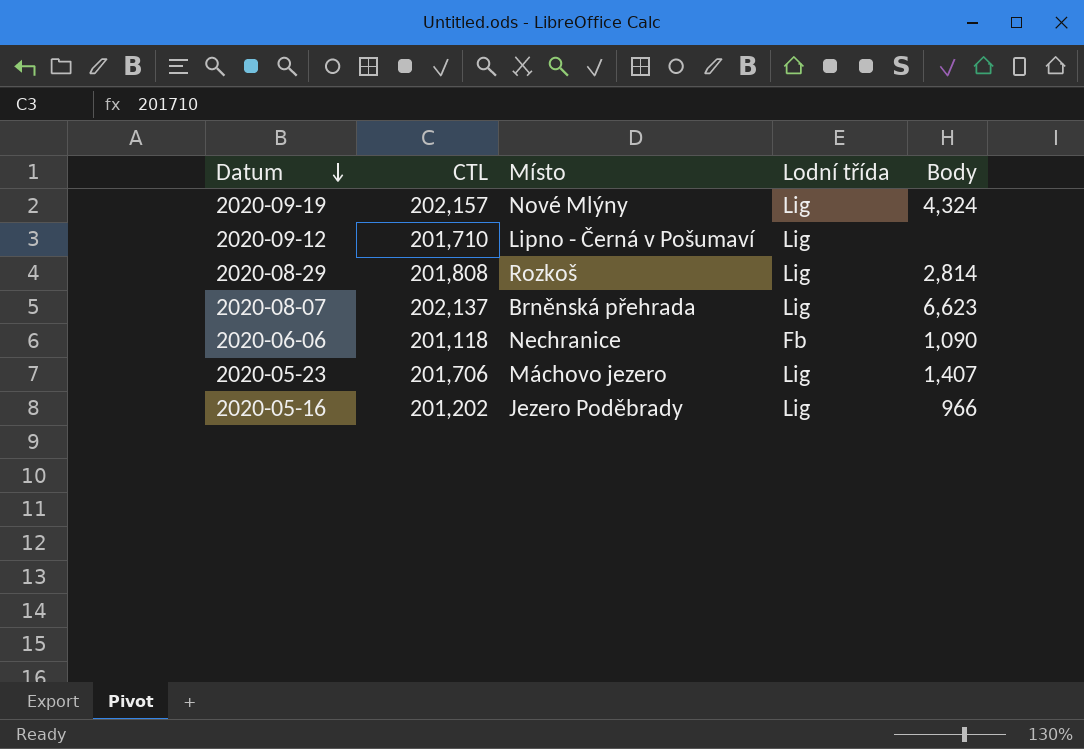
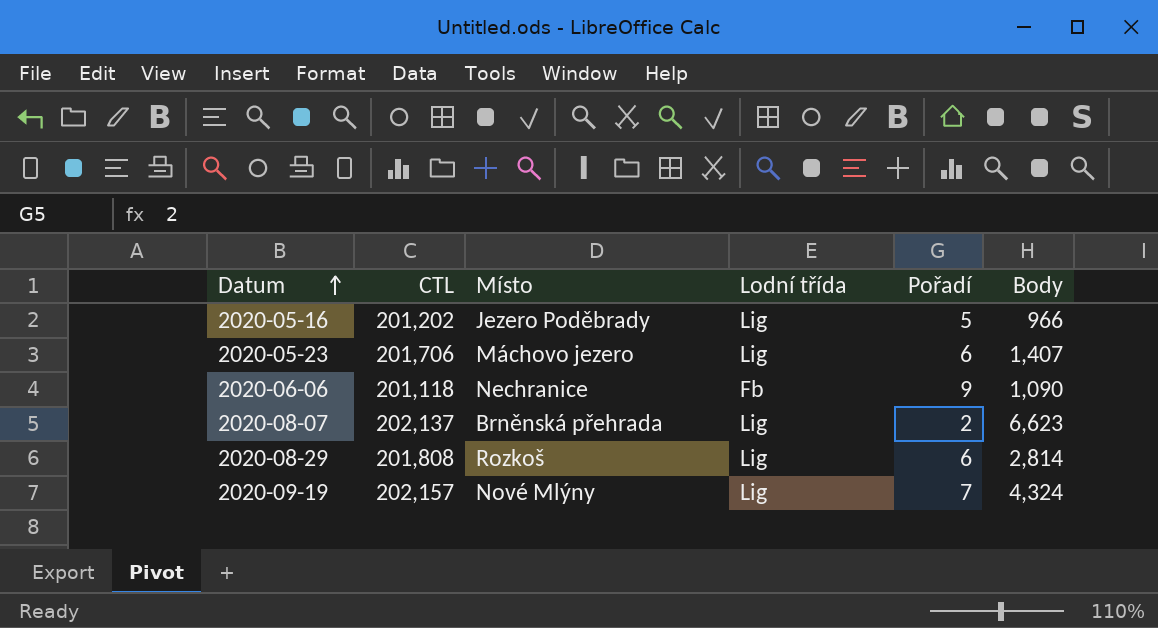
row order: Datum descending -> Datum ascending
column Pořadí | position: none -> 5
row 2020-09-12: 201,710 | Lipno - Černá v Pošumaví | Lig | none -> none

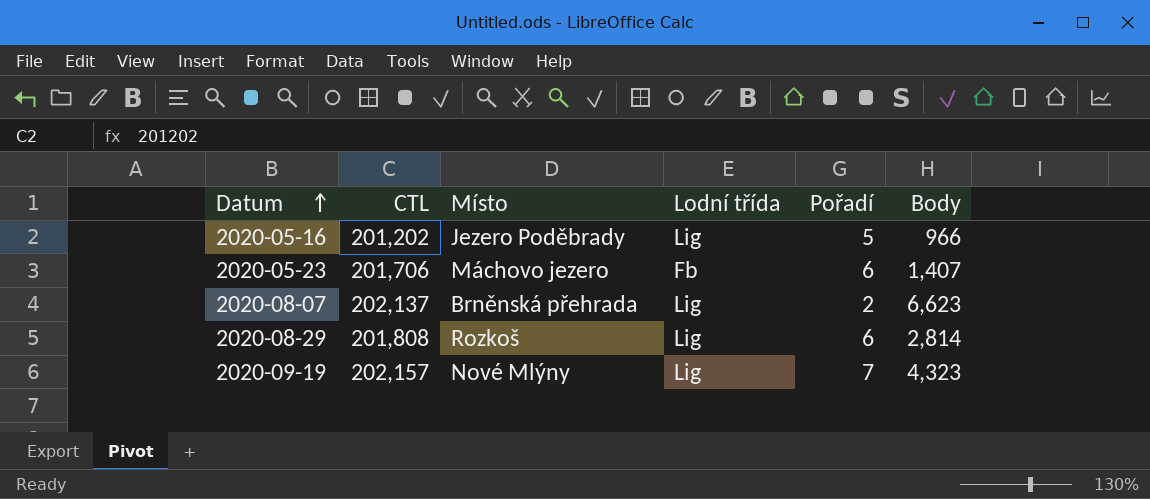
row 2020-06-06: 201,118 | Nechranice | Fb | 9 | 1,090 -> none
2020-05-23 | Lodní třída: Lig -> Fb
2020-09-19 | Body: 4,324 -> 4,323

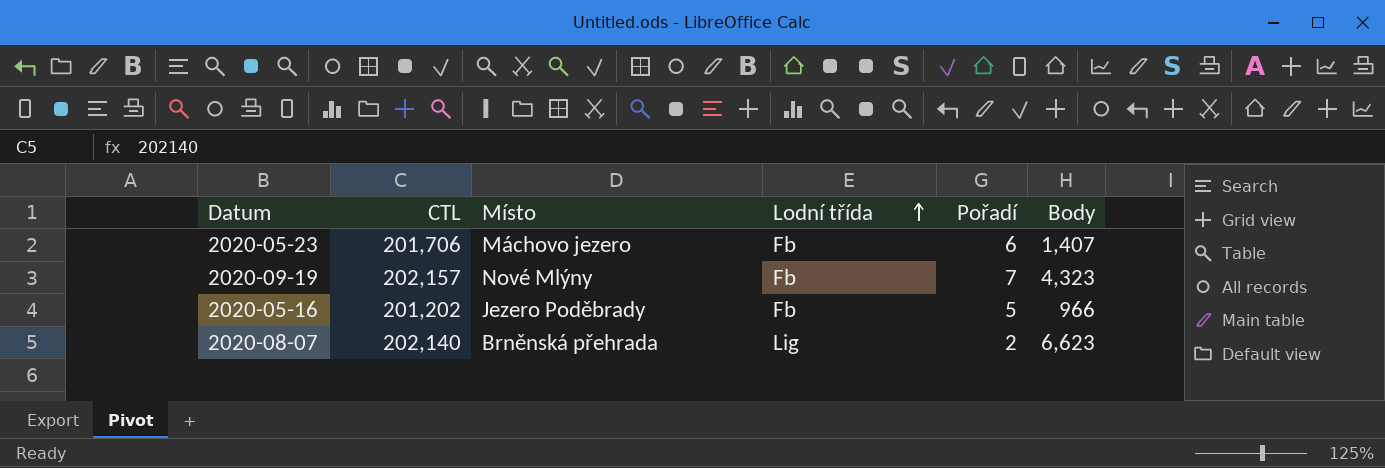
row order: Datum ascending -> Lodní třída ascending
row 2020-08-29: 201,808 | Rozkoš | Lig | 6 | 2,814 -> none
2020-09-19 | Lodní třída: Lig -> Fb
2020-05-16 | Lodní třída: Lig -> Fb
2020-08-07 | CTL: 202,137 -> 202,140

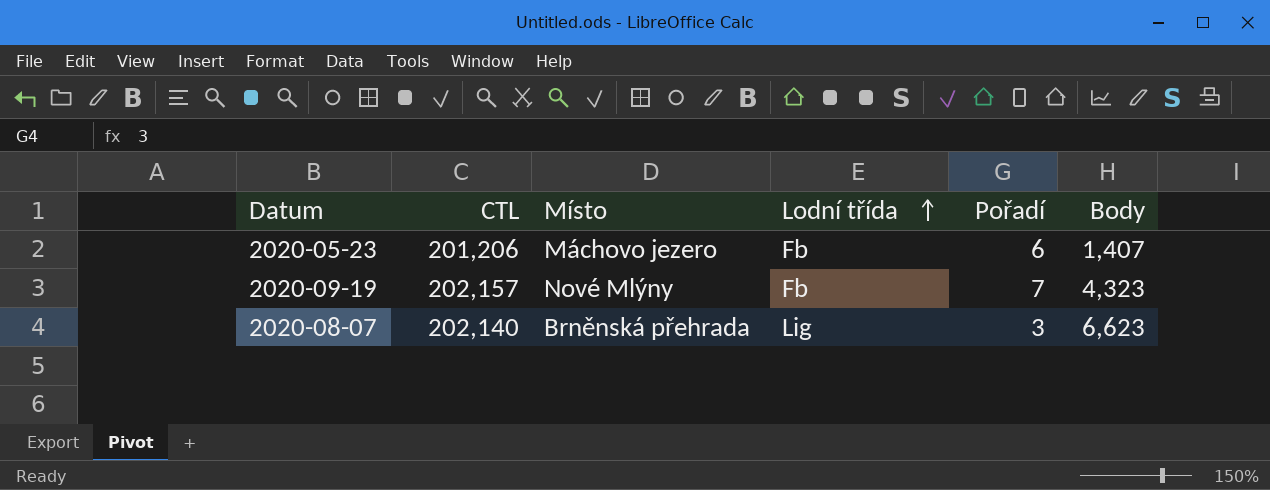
row 2020-05-16: 201,202 | Jezero Poděbrady | Fb | 5 | 966 -> none
2020-05-23 | CTL: 201,706 -> 201,206
2020-08-07 | Pořadí: 2 -> 3

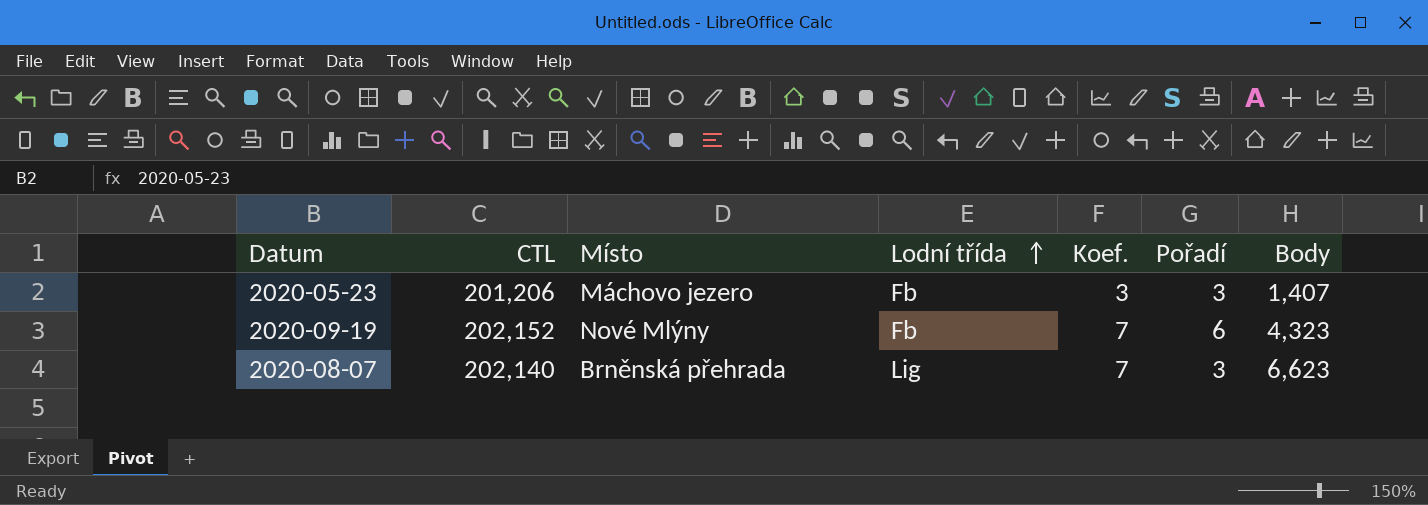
column Koef. | position: none -> 5
2020-05-23 | Pořadí: 6 -> 3
2020-09-19 | CTL: 202,157 -> 202,152
2020-09-19 | Pořadí: 7 -> 6

